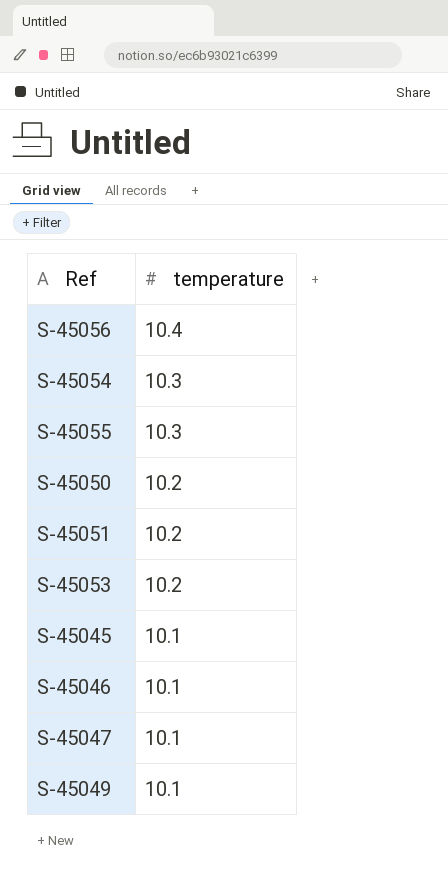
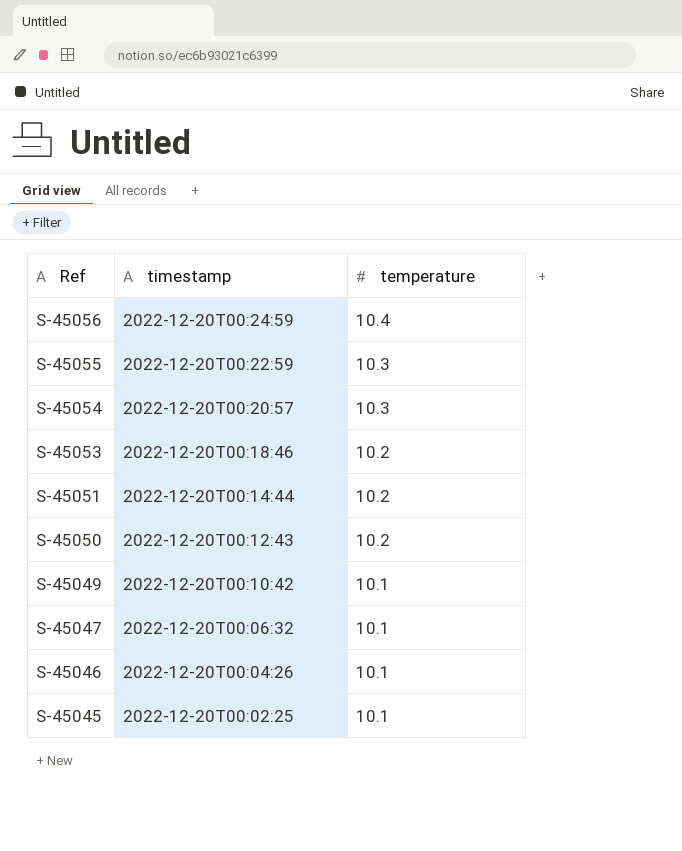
row order: temperature descending -> Ref descending
column timestamp | position: none -> 2

